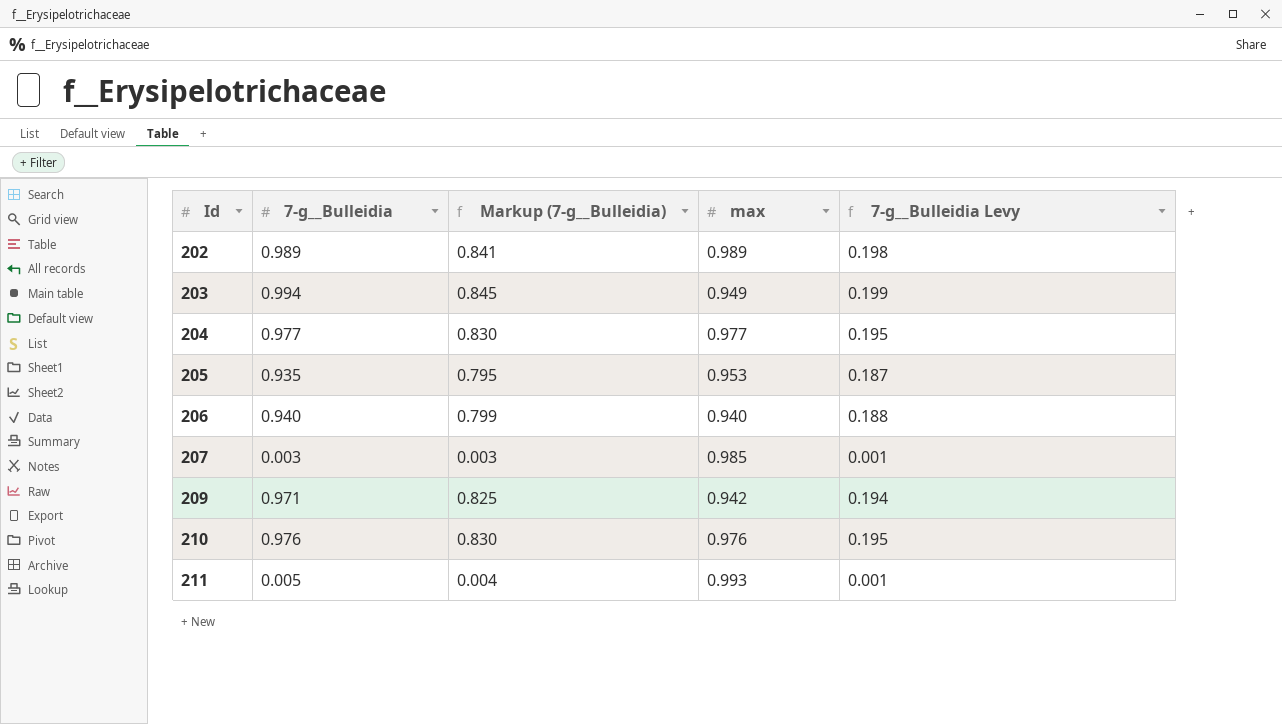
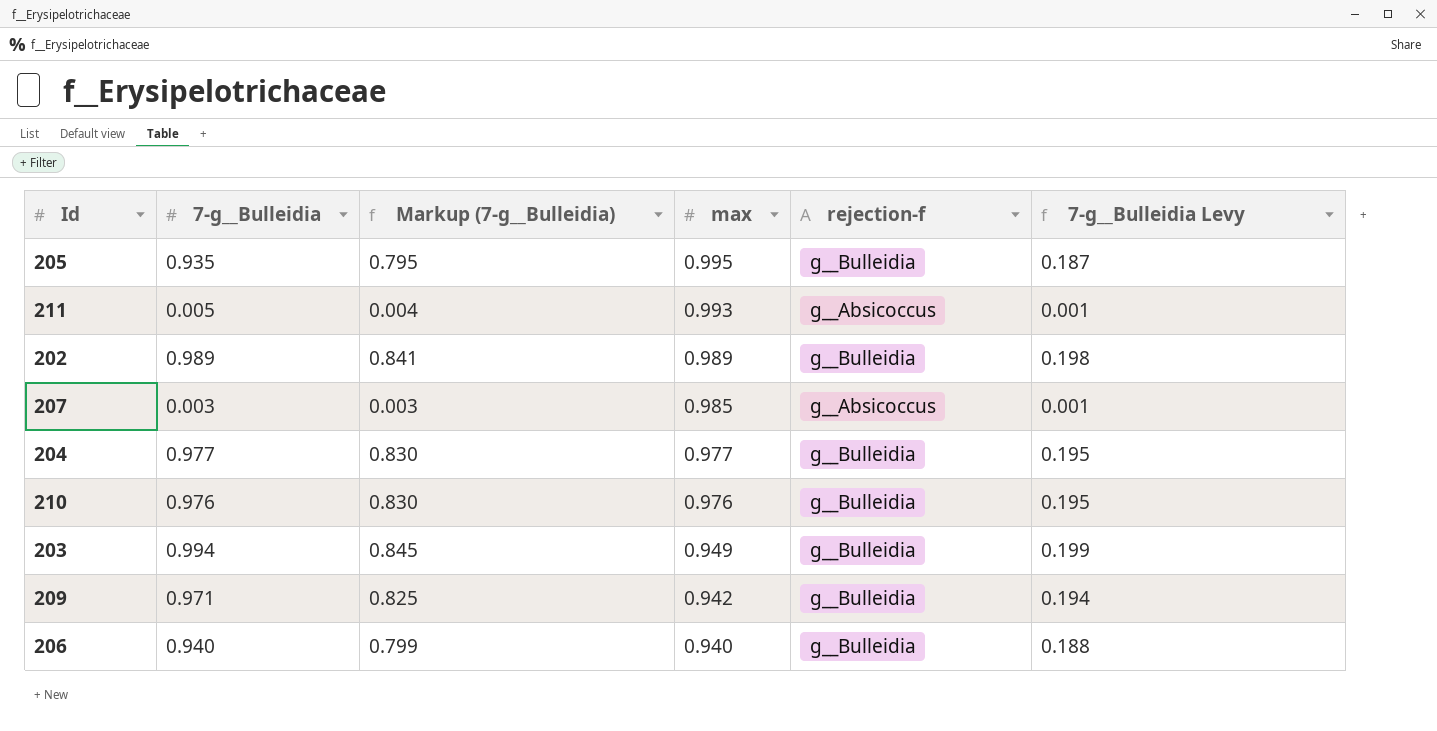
row order: Id ascending -> max descending
column rejection-f | position: none -> 5
205 | max: 0.953 -> 0.995

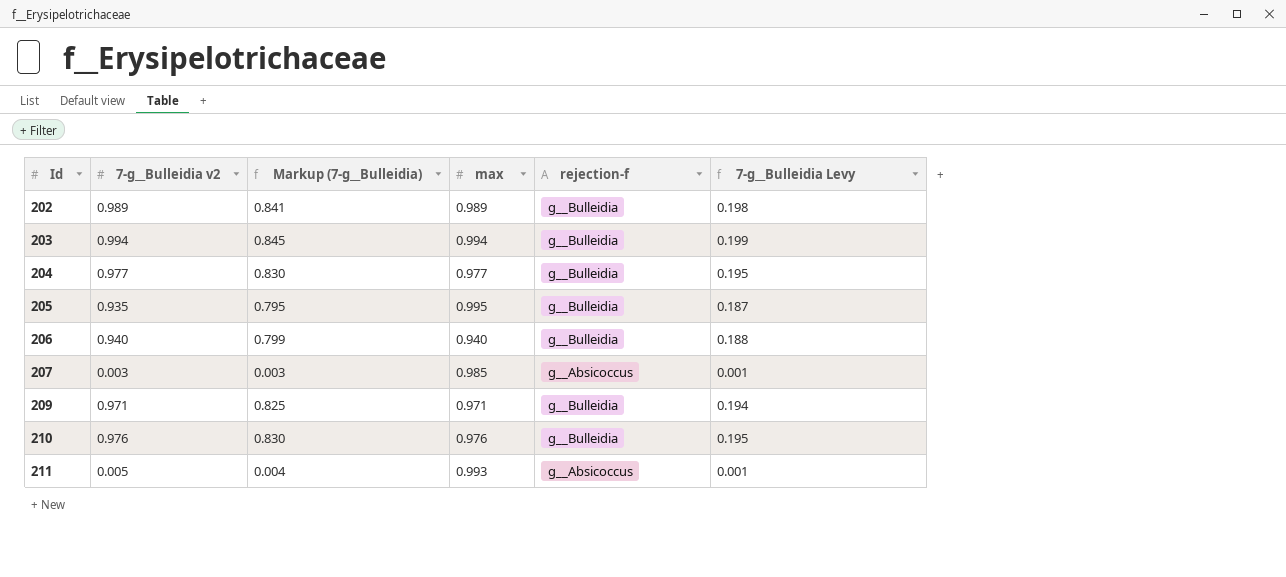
row order: max descending -> Id ascending
column name: 7-g__Bulleidia -> 7-g__Bulleidia v2
203 | max: 0.949 -> 0.994
209 | max: 0.942 -> 0.971

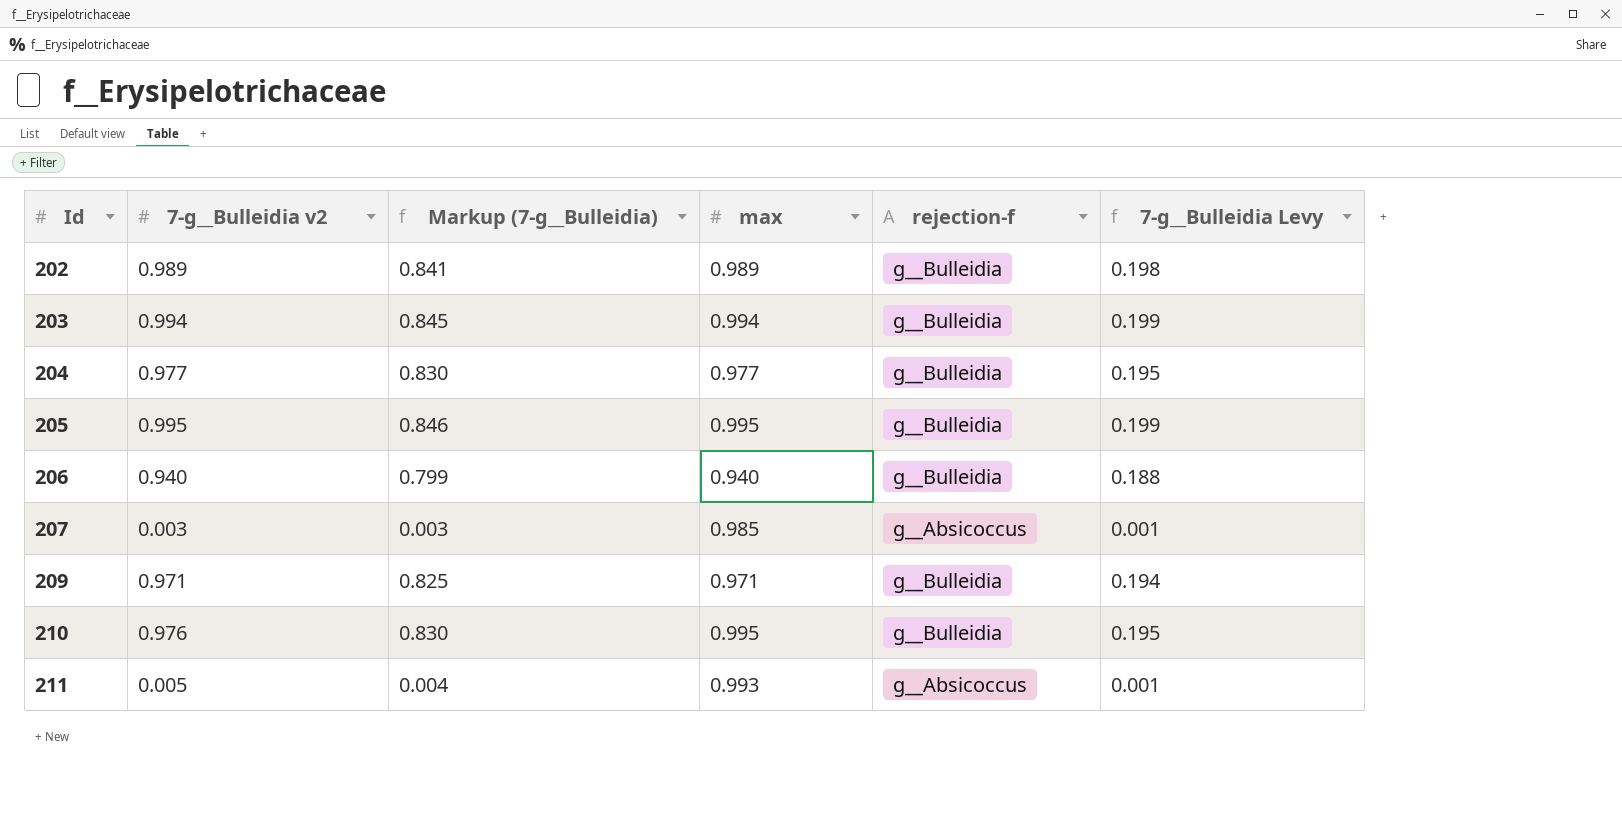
205 | 7-g__Bulleidia v2: 0.935 -> 0.995
205 | Markup (7-g__Bulleidia): 0.795 -> 0.846
205 | 7-g__Bulleidia Levy: 0.187 -> 0.199
210 | max: 0.976 -> 0.995

